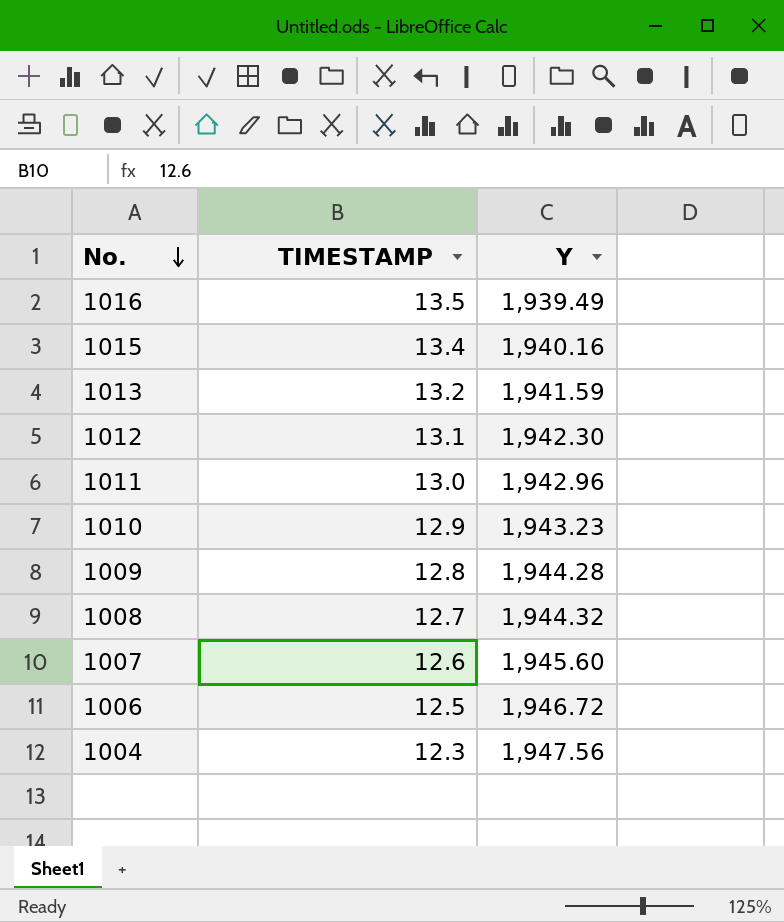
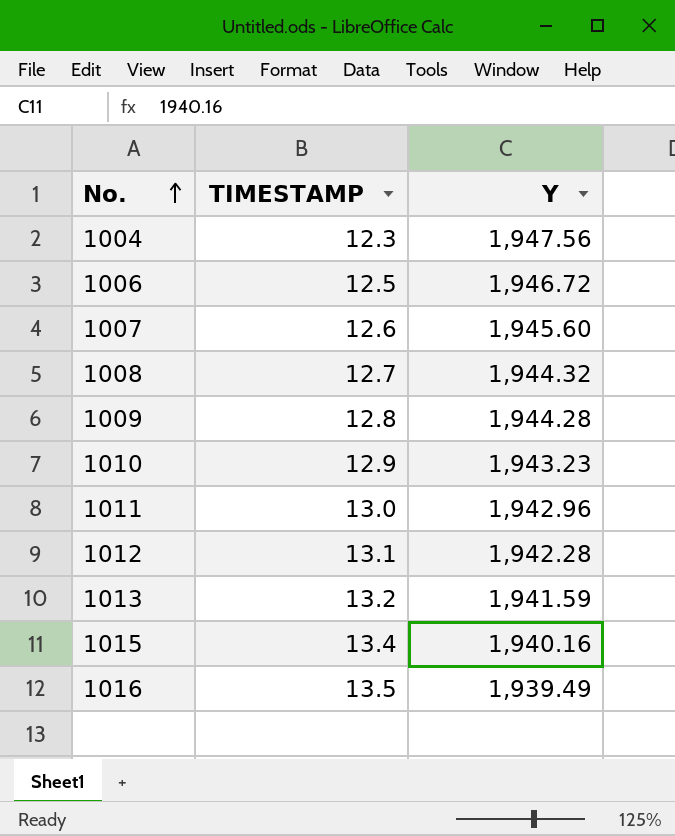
row order: No. descending -> No. ascending
1012 | Y: 1,942.30 -> 1,942.28

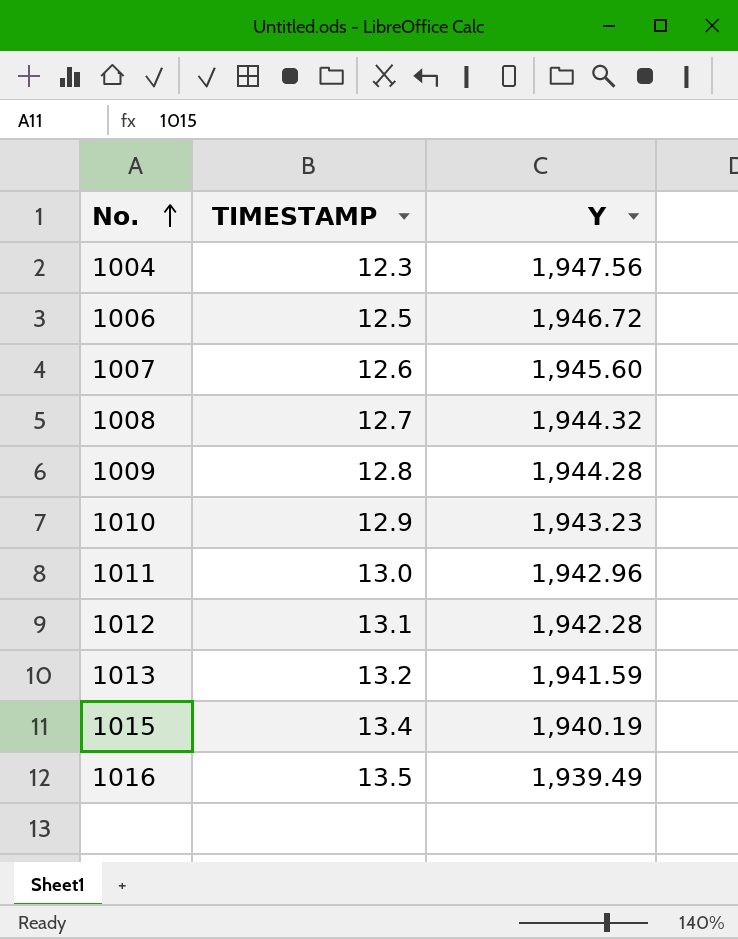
1015 | Y: 1,940.16 -> 1,940.19

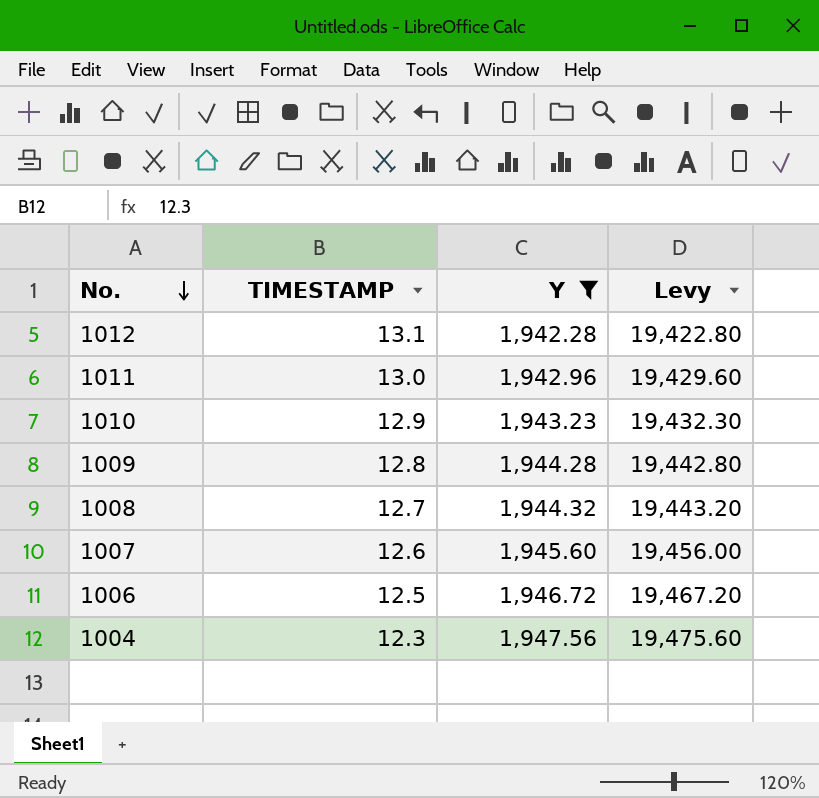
filter: none -> Y >= 1,942.28
row order: No. ascending -> No. descending
column Levy | formula: none -> [Y] * 10

